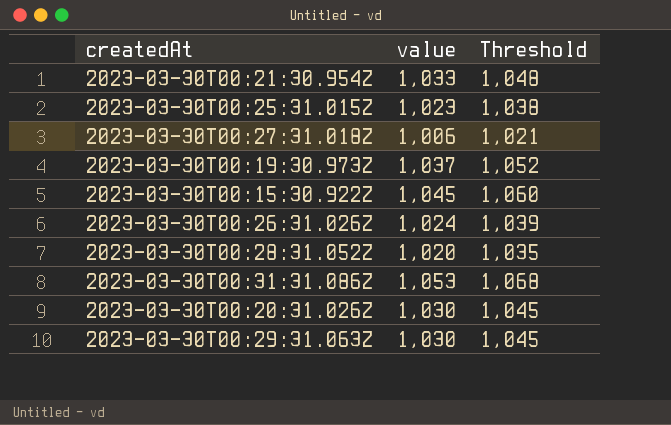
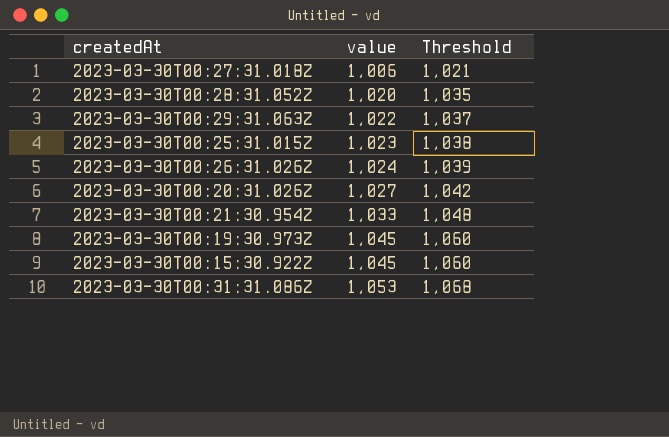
row order: none -> value ascending
2023-03-30T00:29:31.063Z | value: 1,030 -> 1,022
2023-03-30T00:29:31.063Z | Threshold: 1,045 -> 1,037
2023-03-30T00:20:31.026Z | value: 1,030 -> 1,027
2023-03-30T00:20:31.026Z | Threshold: 1,045 -> 1,042
2023-03-30T00:19:30.973Z | value: 1,037 -> 1,045
2023-03-30T00:19:30.973Z | Threshold: 1,052 -> 1,060

